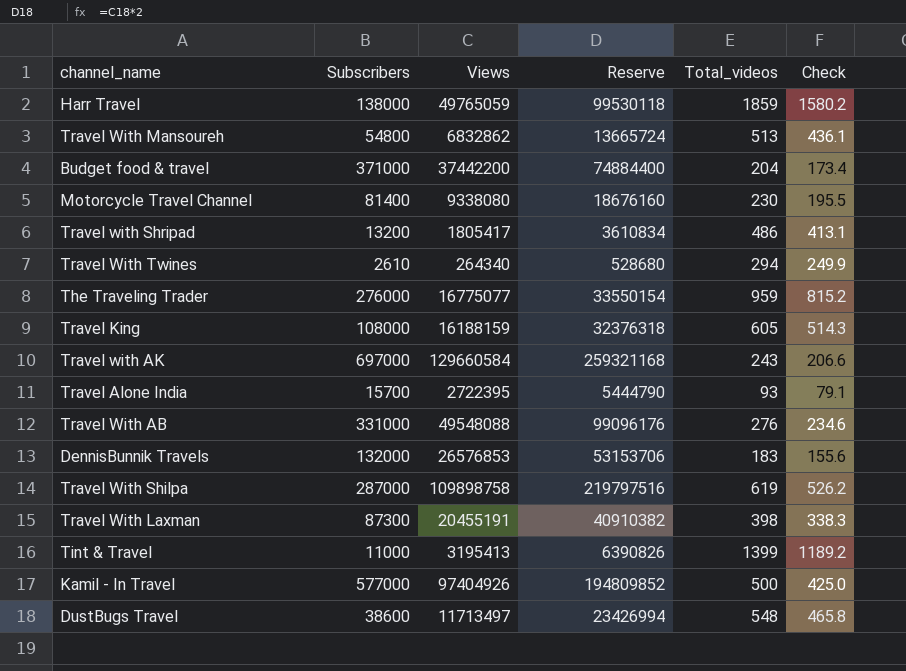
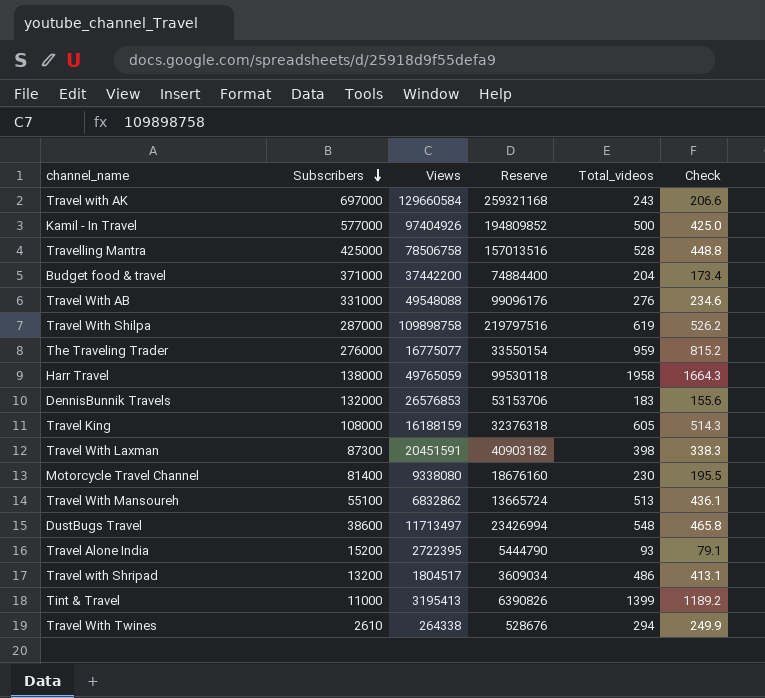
row order: none -> Subscribers descending
row Travelling Mantra: none -> 425000 | 78506758 | 157013516 | 528 | 448.8
Harr Travel | Total_videos: 1859 -> 1958
Harr Travel | Check: 1580.2 -> 1664.3
Travel With Laxman | Views: 20455191 -> 20451591
Travel With Laxman | Reserve: 40910382 -> 40903182
Travel With Mansoureh | Subscribers: 54800 -> 55100
Travel Alone India | Subscribers: 15700 -> 15200
Travel with Shripad | Views: 1805417 -> 1804517
Travel with Shripad | Reserve: 3610834 -> 3609034
Travel With Twines | Views: 264340 -> 264338
Travel With Twines | Reserve: 528680 -> 528676

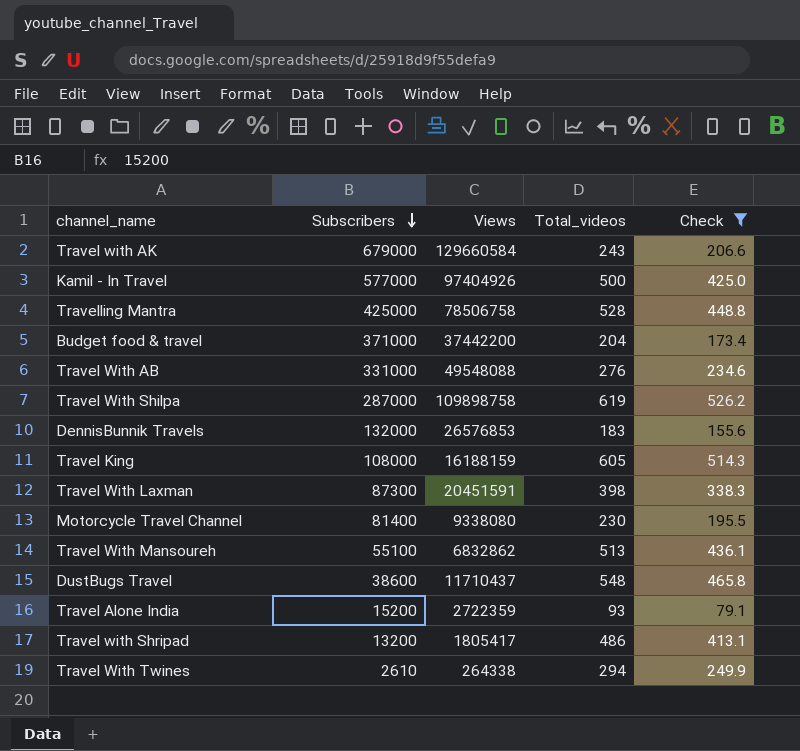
filter: none -> Check <= 526.2
column Reserve | formula: [Views] * 2 -> none
Travel with AK | Subscribers: 697000 -> 679000
DustBugs Travel | Views: 11713497 -> 11710437
Travel Alone India | Views: 2722395 -> 2722359
Travel with Shripad | Views: 1804517 -> 1805417

